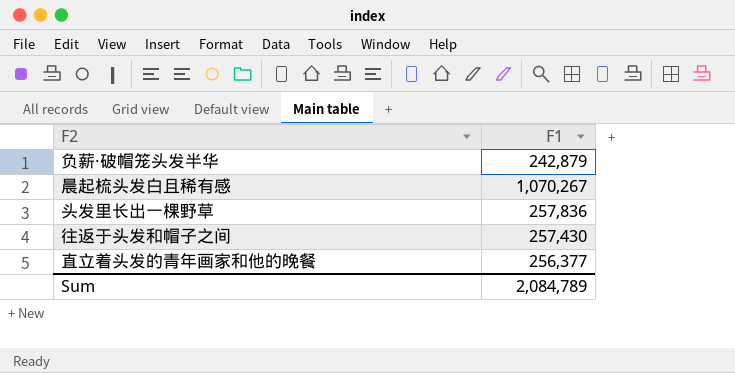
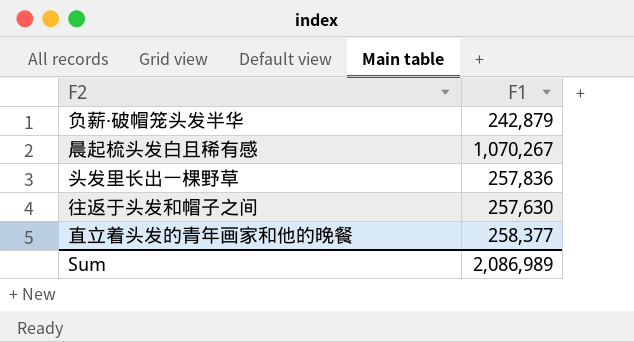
往返于头发和帽子之间 | F1: 257,430 -> 257,630
直立着头发的青年画家和他的晚餐 | F1: 256,377 -> 258,377
Sum | F1: 2,084,789 -> 2,086,989

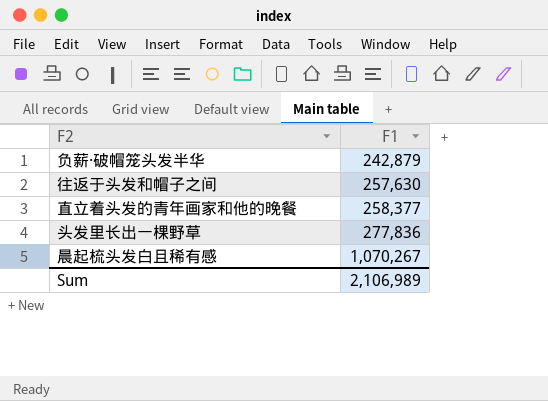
row order: none -> F1 ascending
头发里长出一棵野草 | F1: 257,836 -> 277,836
Sum | F1: 2,086,989 -> 2,106,989

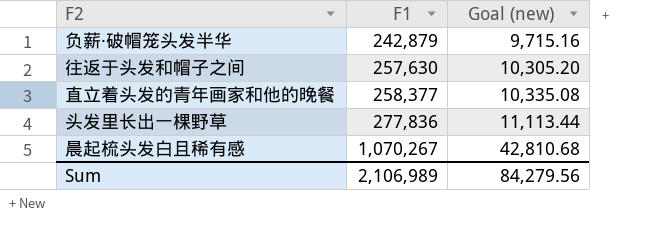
column Goal (new) | formula: none -> [F1] * 0.04

